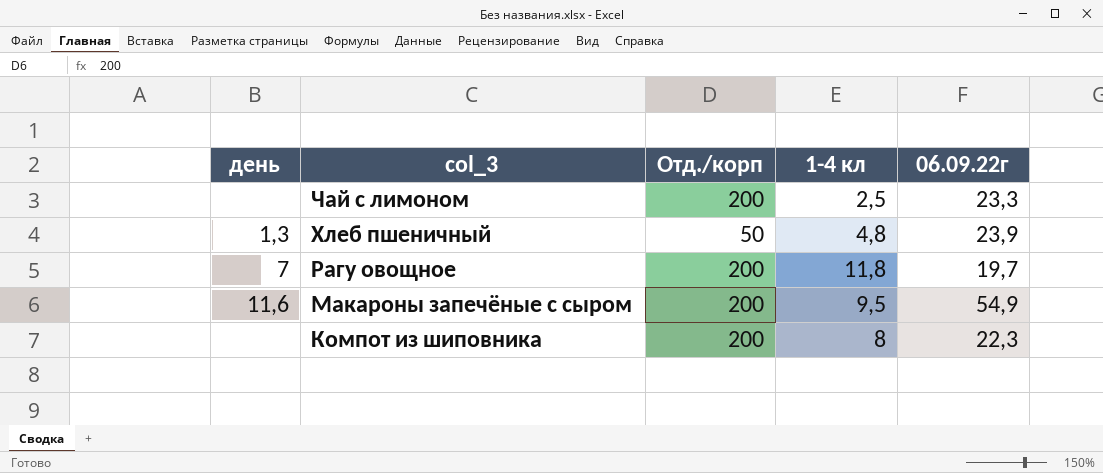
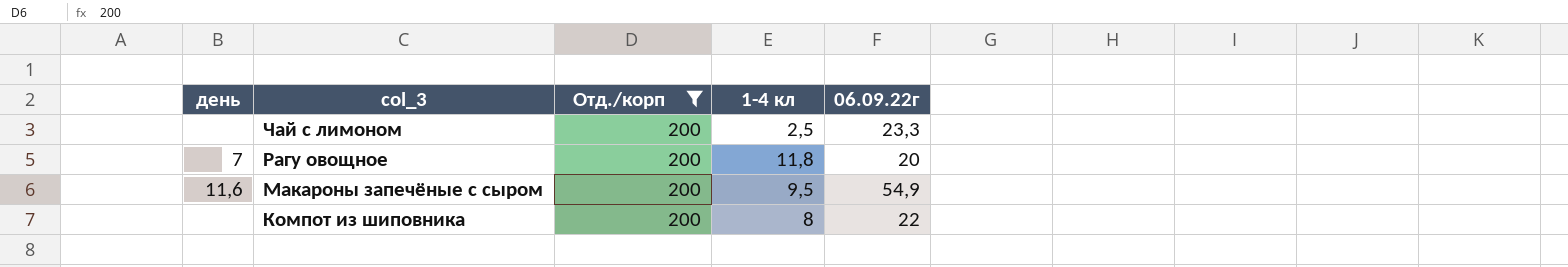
filter: none -> Отд./корп = 200
Рагу овощное | 06.09.22г: 19,7 -> 20
Компот из шиповника | 06.09.22г: 22,3 -> 22

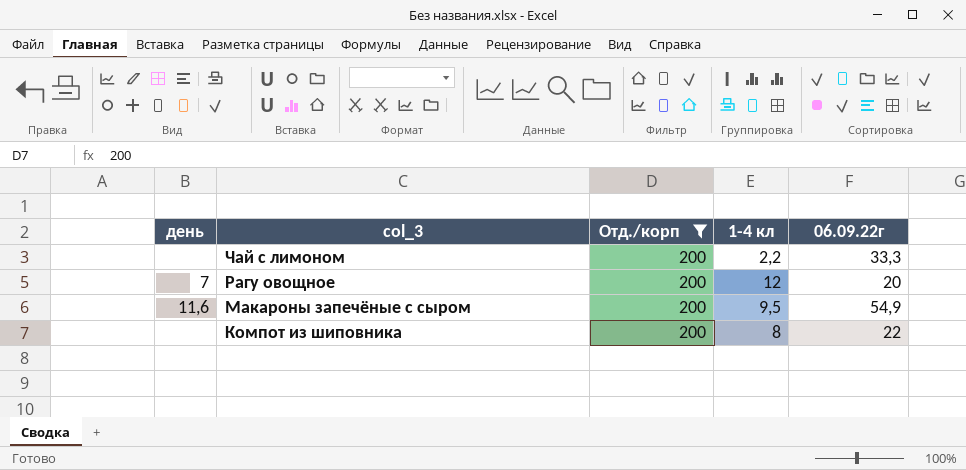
Чай с лимоном | 1-4 кл: 2,5 -> 2,2
Чай с лимоном | 06.09.22г: 23,3 -> 33,3
Рагу овощное | 1-4 кл: 11,8 -> 12

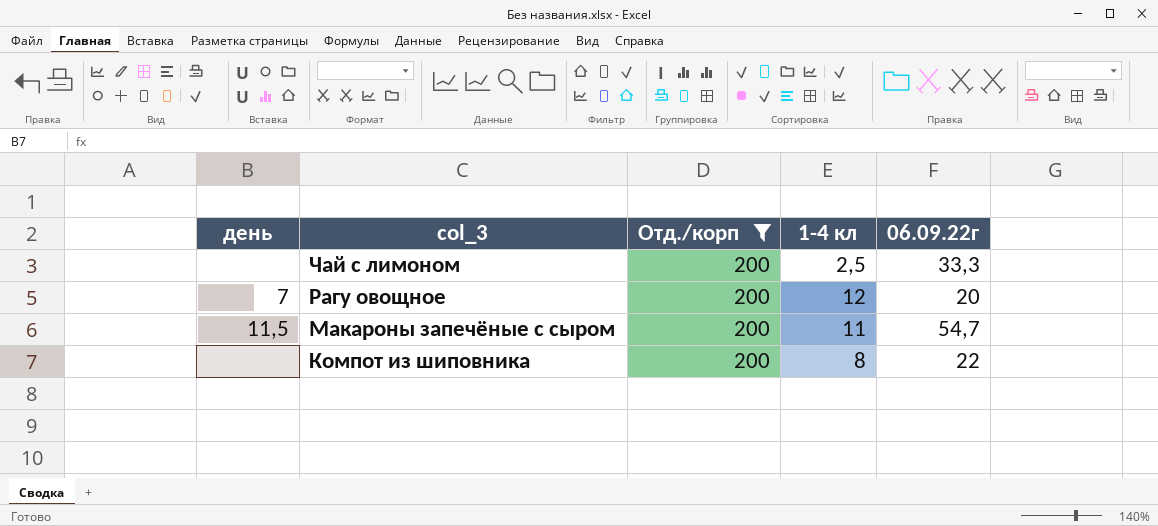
Чай с лимоном | 1-4 кл: 2,2 -> 2,5
Макароны запечёные с сыром | день: 11,6 -> 11,5
Макароны запечёные с сыром | 1-4 кл: 9,5 -> 11
Макароны запечёные с сыром | 06.09.22г: 54,9 -> 54,7

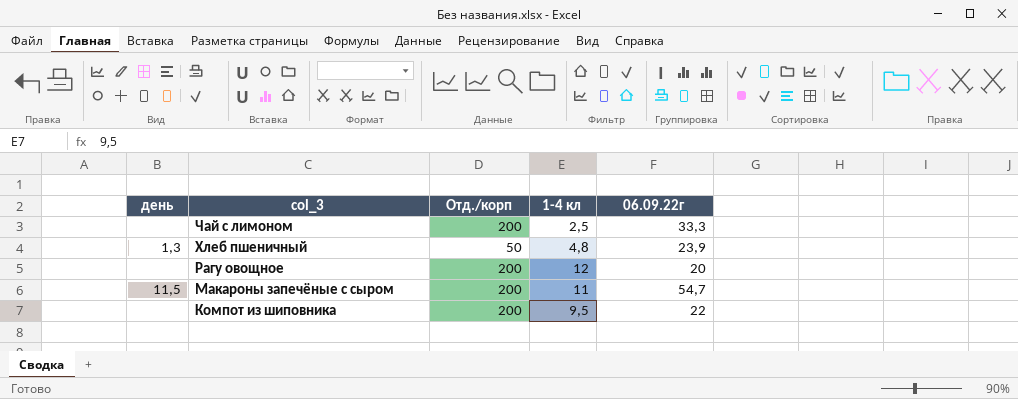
filter: Отд./корп = 200 -> none
Рагу овощное | день: 7 -> none
Компот из шиповника | 1-4 кл: 8 -> 9,5

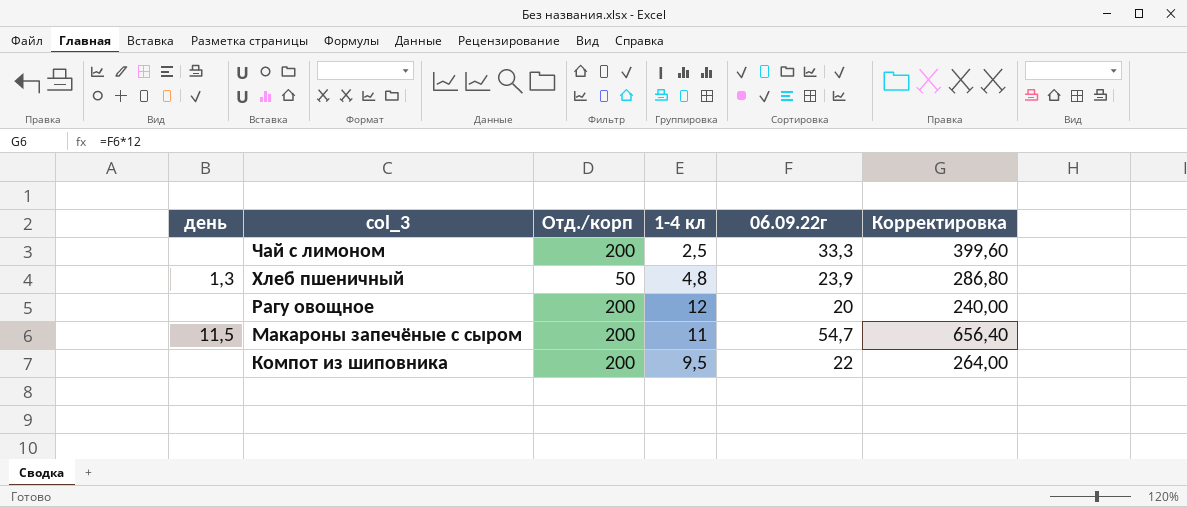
column Корректировка | formula: none -> [06.09.22г] * 12

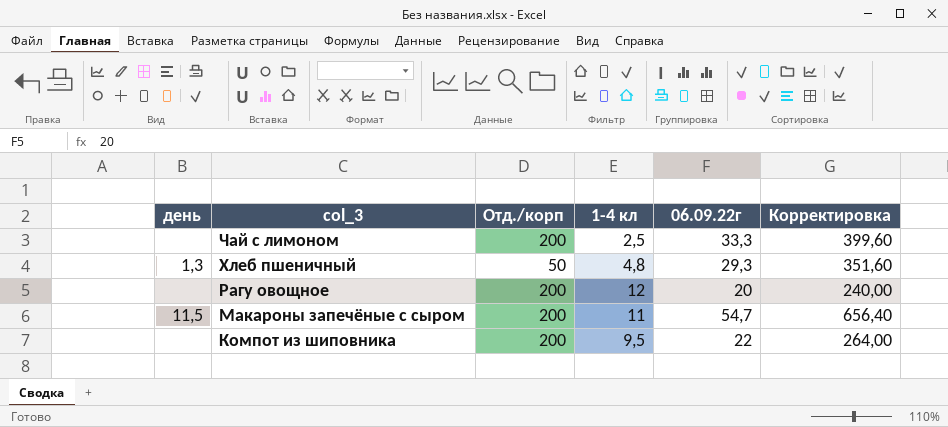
Хлеб пшеничный | 06.09.22г: 23,9 -> 29,3
Хлеб пшеничный | Корректировка: 286,80 -> 351,60

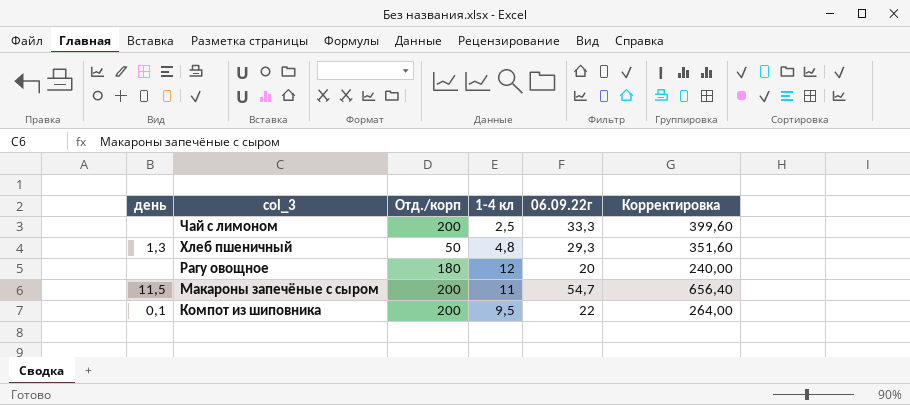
Рагу овощное | Отд./корп: 200 -> 180
Компот из шиповника | день: none -> 0,1

